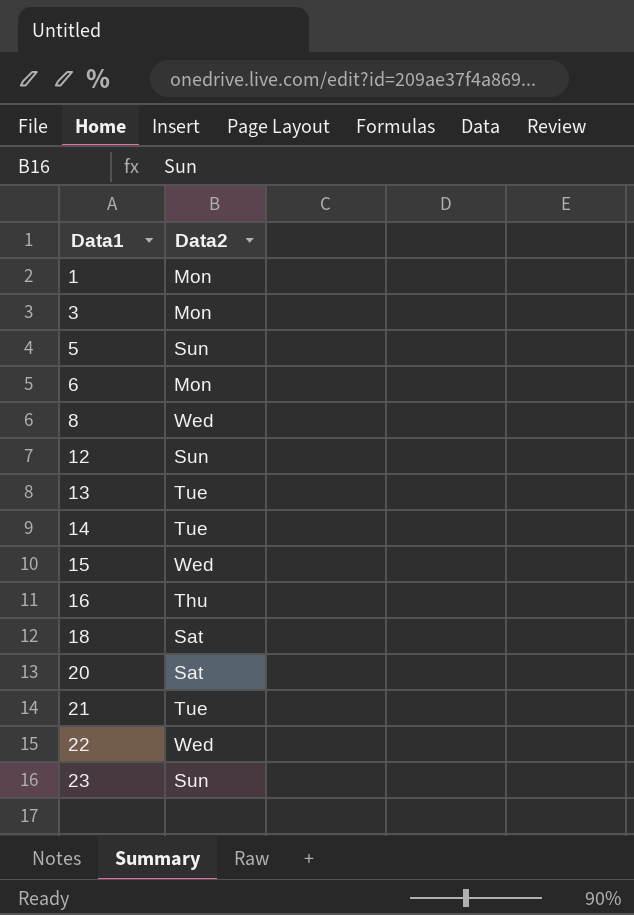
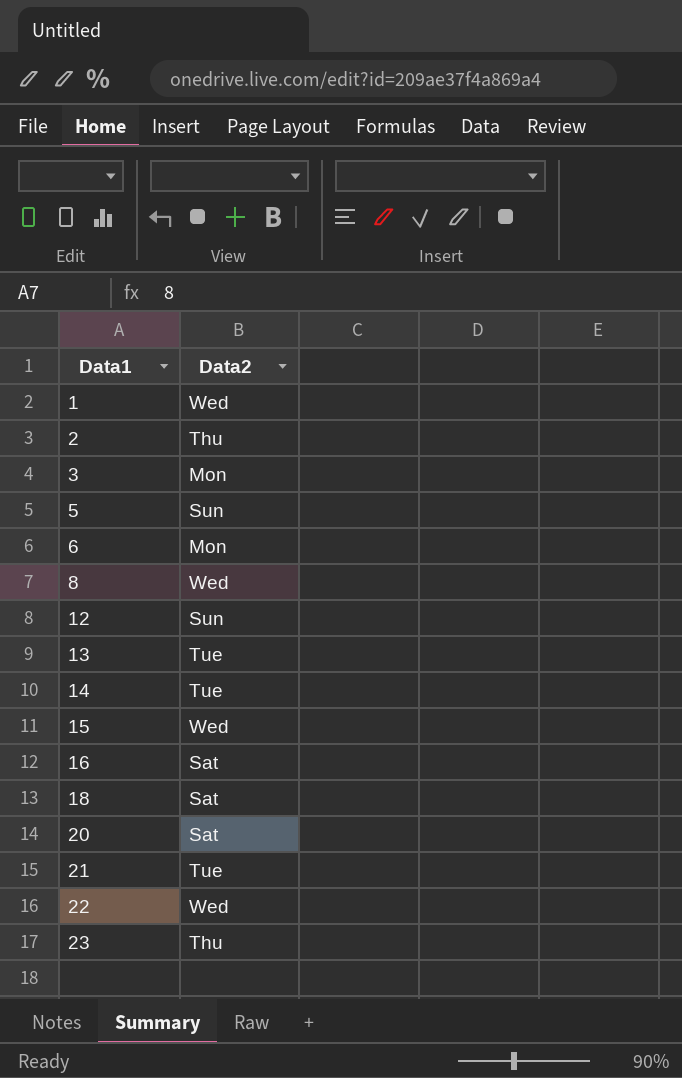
1 | Data2: Mon -> Wed
row 2: none -> Thu
16 | Data2: Thu -> Sat
23 | Data2: Sun -> Thu

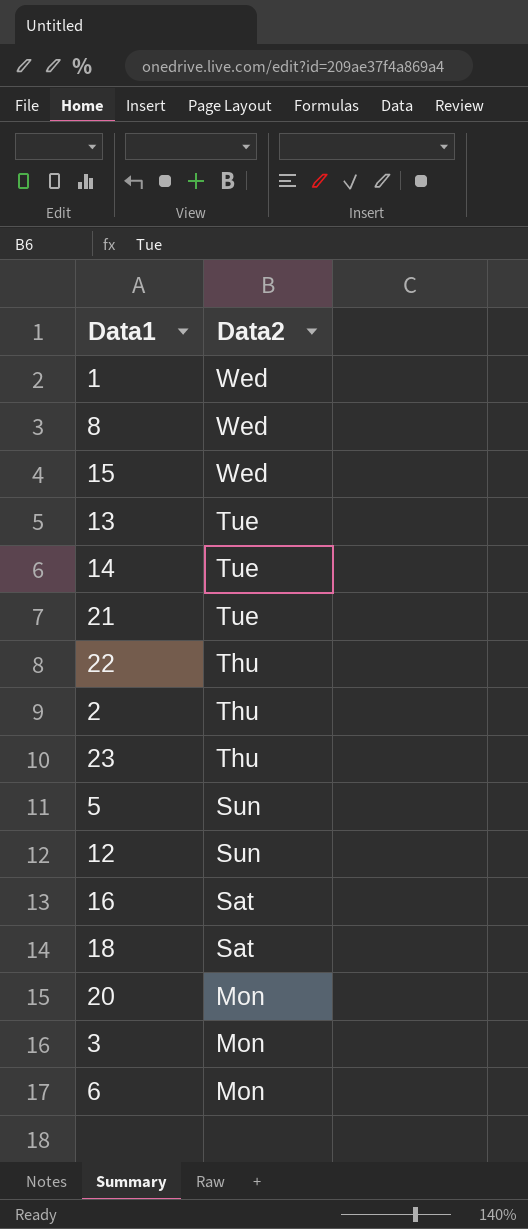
row order: Data1 ascending -> Data2 descending
22 | Data2: Wed -> Thu
20 | Data2: Sat -> Mon

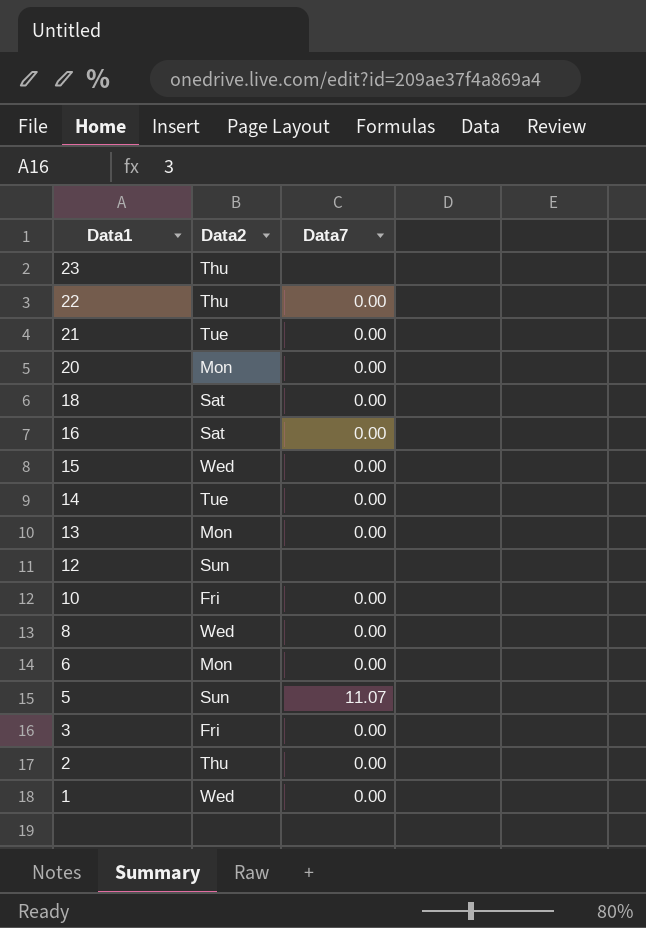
row order: Data2 descending -> Data1 descending
column Data7 | position: none -> 3
13 | Data2: Tue -> Mon
row 10: none -> Fri | 0.00
3 | Data2: Mon -> Fri

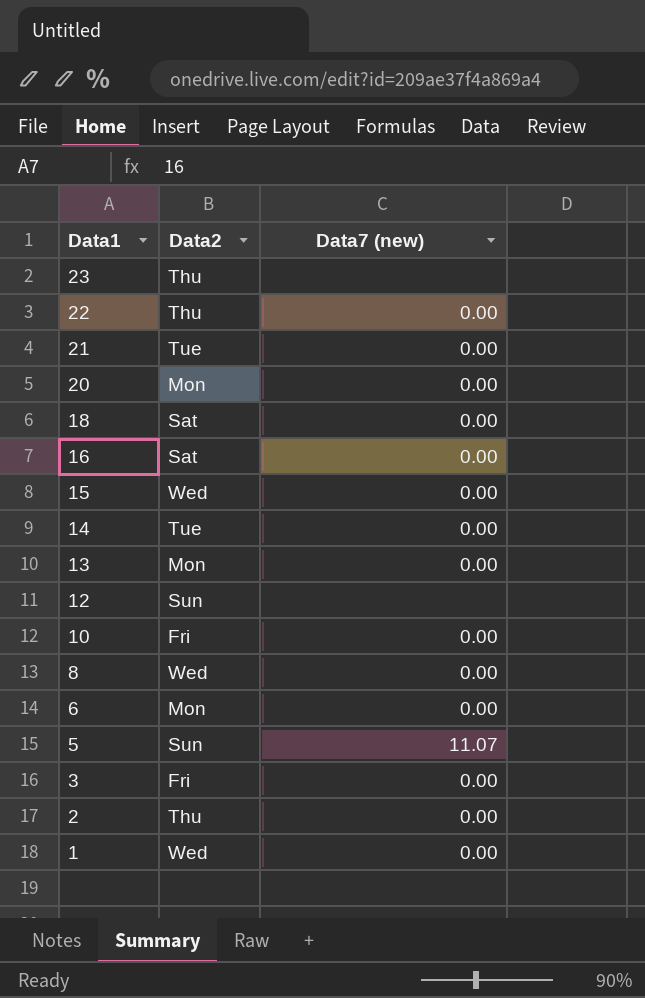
column name: Data7 -> Data7 (new)

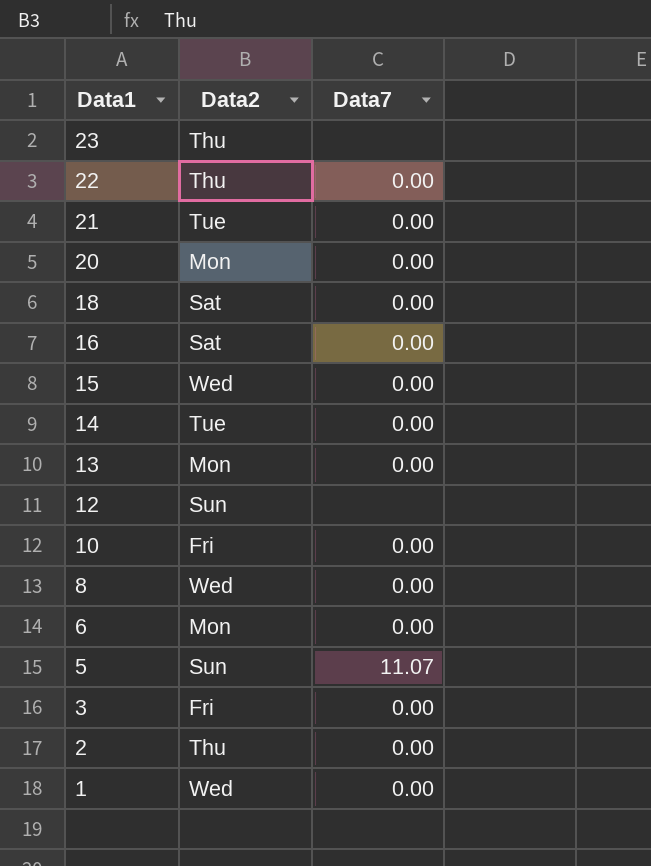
column name: Data7 (new) -> Data7

